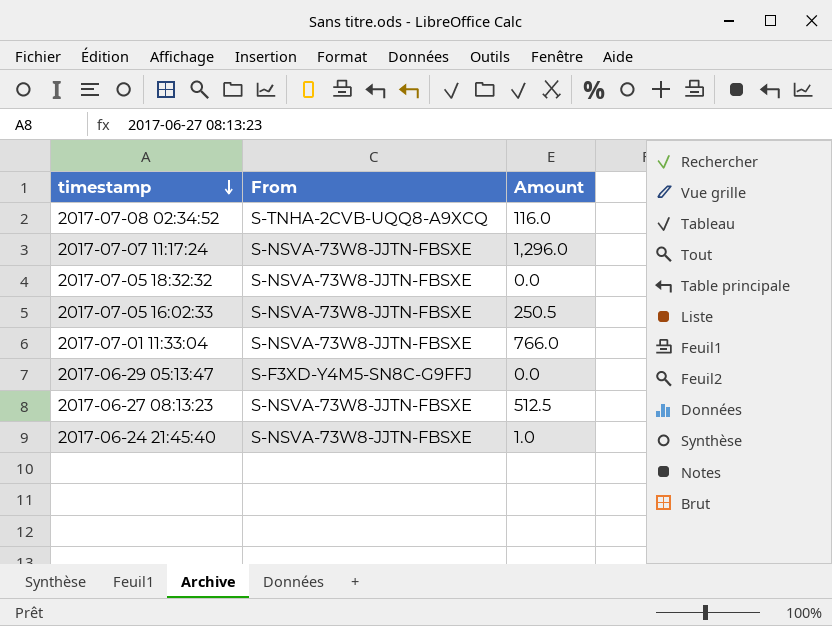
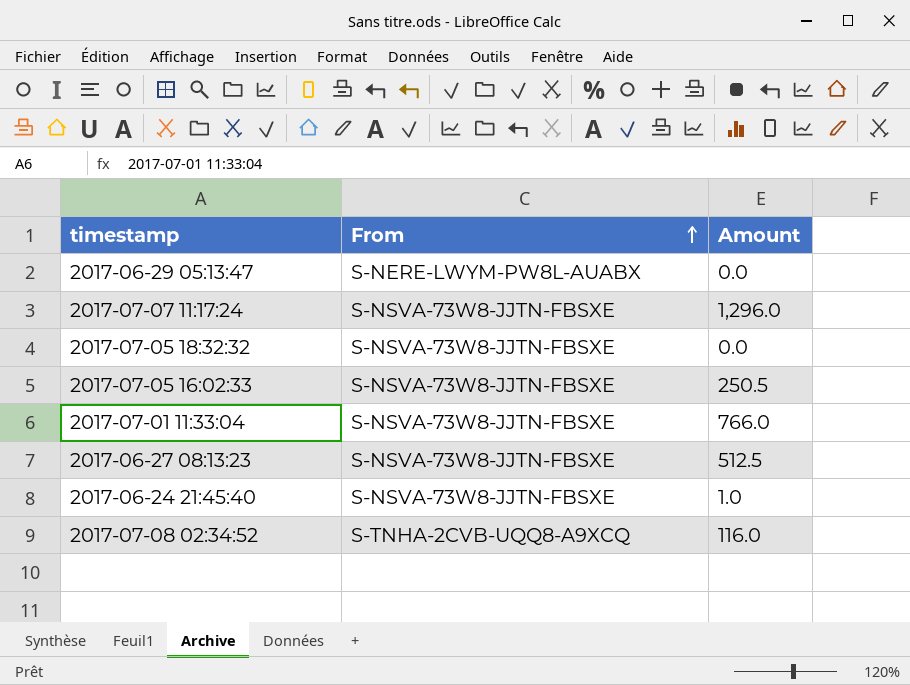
row order: timestamp descending -> From ascending
2017-06-29 05:13:47 | From: S-F3XD-Y4M5-SN8C-G9FFJ -> S-NERE-LWYM-PW8L-AUABX

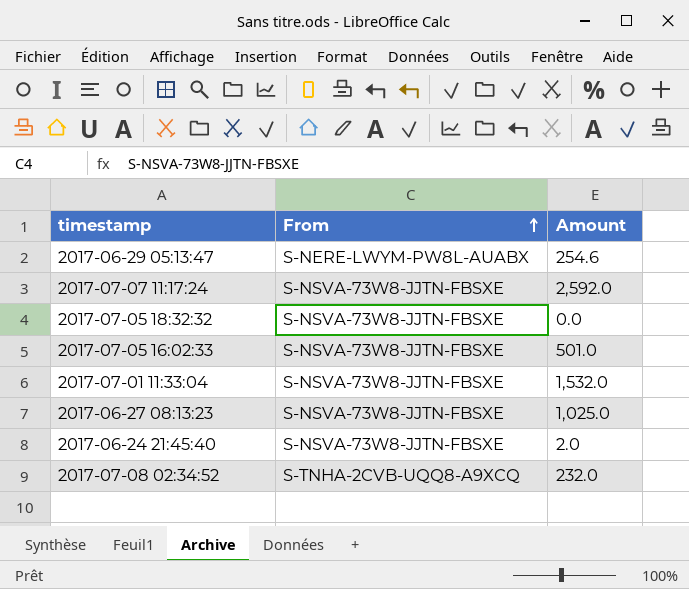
2017-06-29 05:13:47 | Amount: 0.0 -> 254.6
2017-07-07 11:17:24 | Amount: 1,296.0 -> 2,592.0
2017-07-05 16:02:33 | Amount: 250.5 -> 501.0
2017-07-01 11:33:04 | Amount: 766.0 -> 1,532.0
2017-06-27 08:13:23 | Amount: 512.5 -> 1,025.0
2017-06-24 21:45:40 | Amount: 1.0 -> 2.0
2017-07-08 02:34:52 | Amount: 116.0 -> 232.0

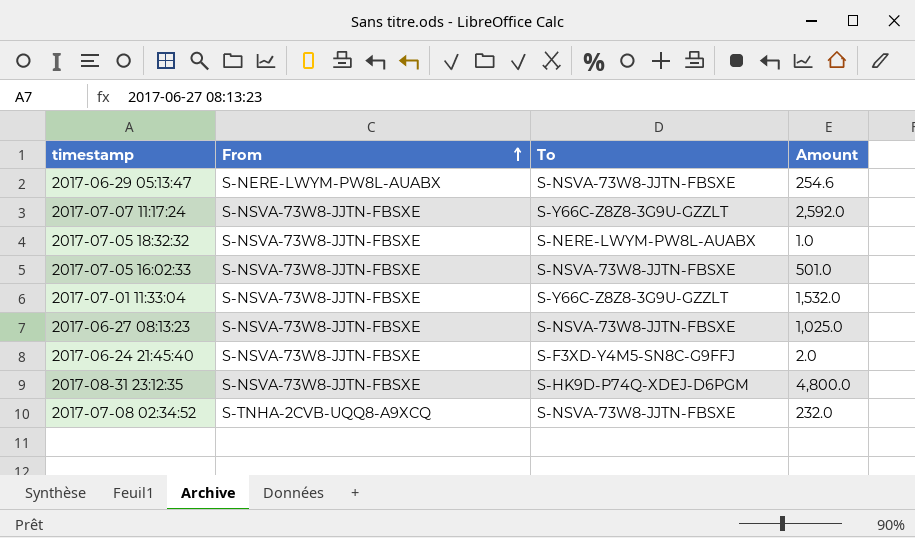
column To | position: none -> 3
2017-07-05 18:32:32 | Amount: 0.0 -> 1.0
row 2017-08-31 23:12:35: none -> S-NSVA-73W8-JJTN-FBSXE | S-HK9D-P74Q-XDEJ-D6PGM | 4,800.0

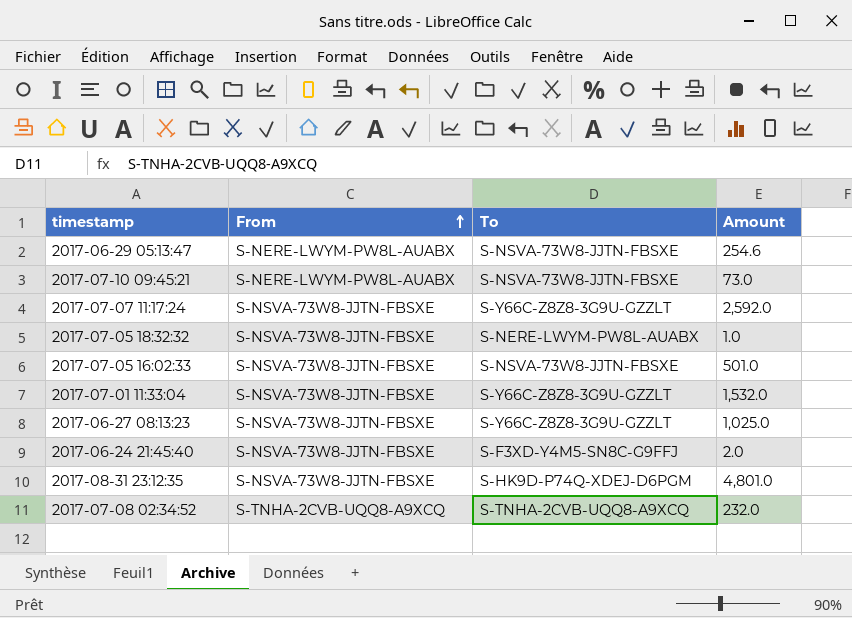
row 2017-07-10 09:45:21: none -> S-NERE-LWYM-PW8L-AUABX | S-NSVA-73W8-JJTN-FBSXE | 73.0
2017-06-27 08:13:23 | To: S-NSVA-73W8-JJTN-FBSXE -> S-Y66C-Z8Z8-3G9U-GZZLT
2017-08-31 23:12:35 | Amount: 4,800.0 -> 4,801.0
2017-07-08 02:34:52 | To: S-NSVA-73W8-JJTN-FBSXE -> S-TNHA-2CVB-UQQ8-A9XCQ

